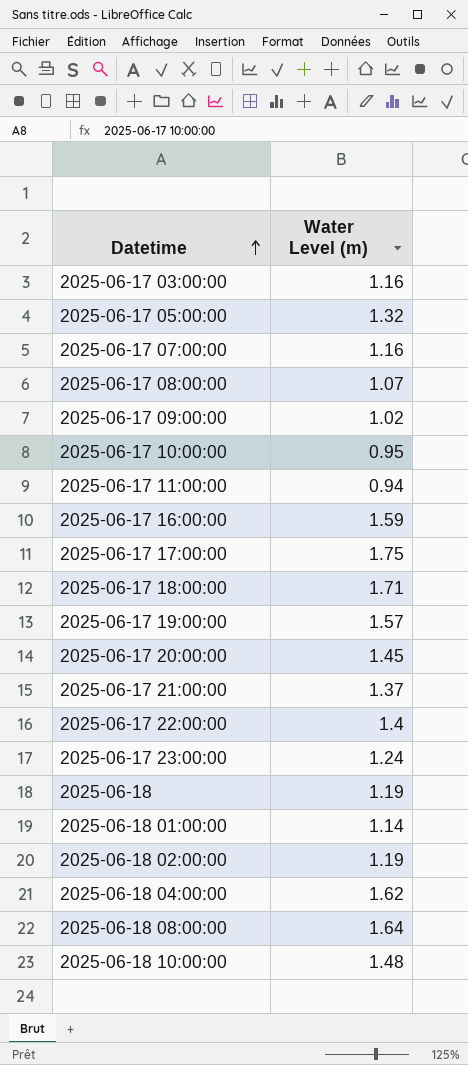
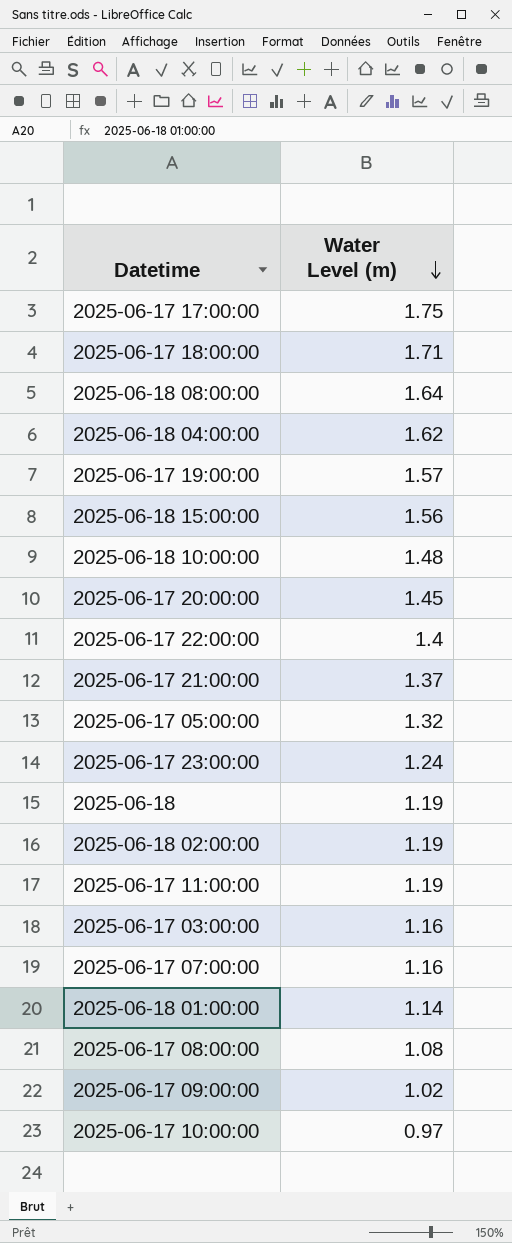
row order: Datetime ascending -> Water Level (m) descending
row 2025-06-17 16:00:00: 1.59 -> none
row 2025-06-18 15:00:00: none -> 1.56
2025-06-17 11:00:00 | Water Level (m): 0.94 -> 1.19
2025-06-17 08:00:00 | Water Level (m): 1.07 -> 1.08
2025-06-17 10:00:00 | Water Level (m): 0.95 -> 0.97

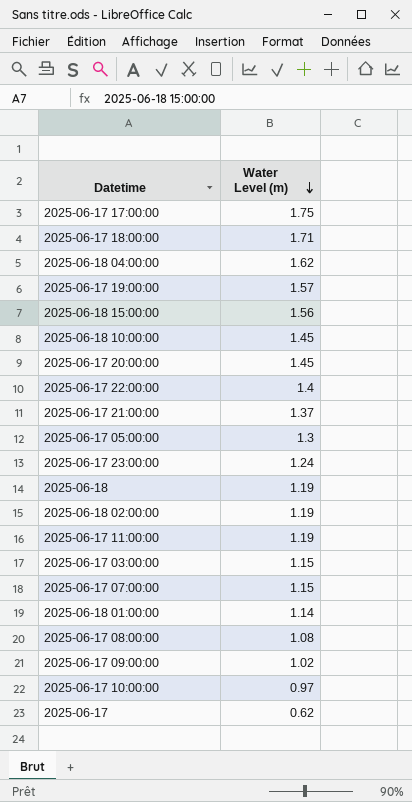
row 2025-06-18 08:00:00: 1.64 -> none
2025-06-18 10:00:00 | Water Level (m): 1.48 -> 1.45
2025-06-17 05:00:00 | Water Level (m): 1.32 -> 1.3
2025-06-17 03:00:00 | Water Level (m): 1.16 -> 1.15
2025-06-17 07:00:00 | Water Level (m): 1.16 -> 1.15
row 2025-06-17: none -> 0.62

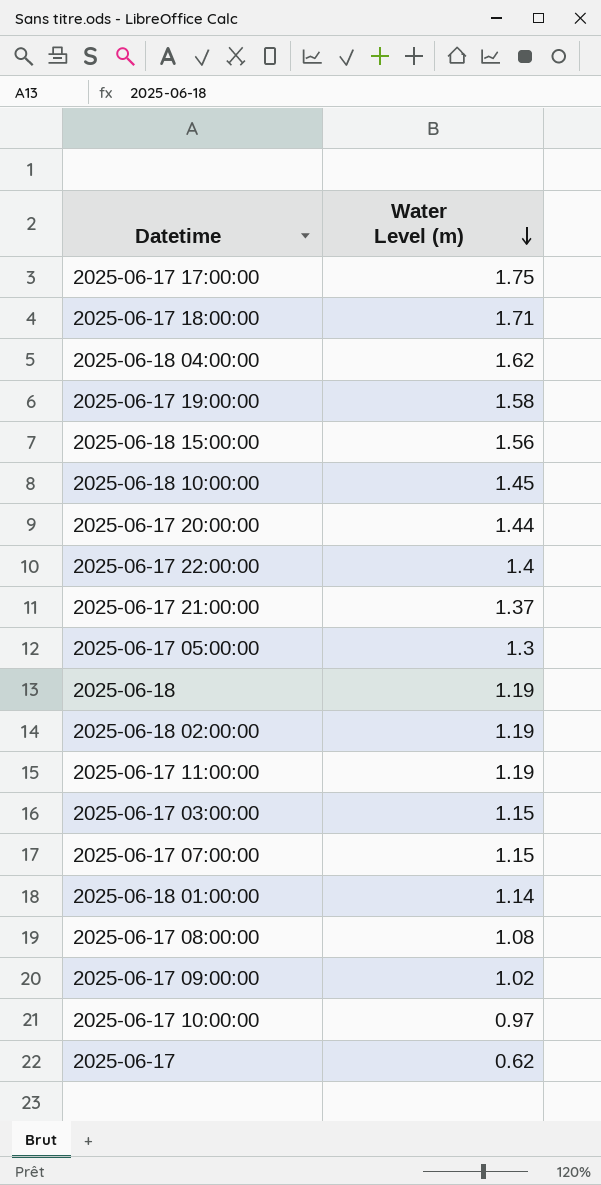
row 2025-06-17 23:00:00: 1.24 -> none
2025-06-17 19:00:00 | Water Level (m): 1.57 -> 1.58
2025-06-17 20:00:00 | Water Level (m): 1.45 -> 1.44

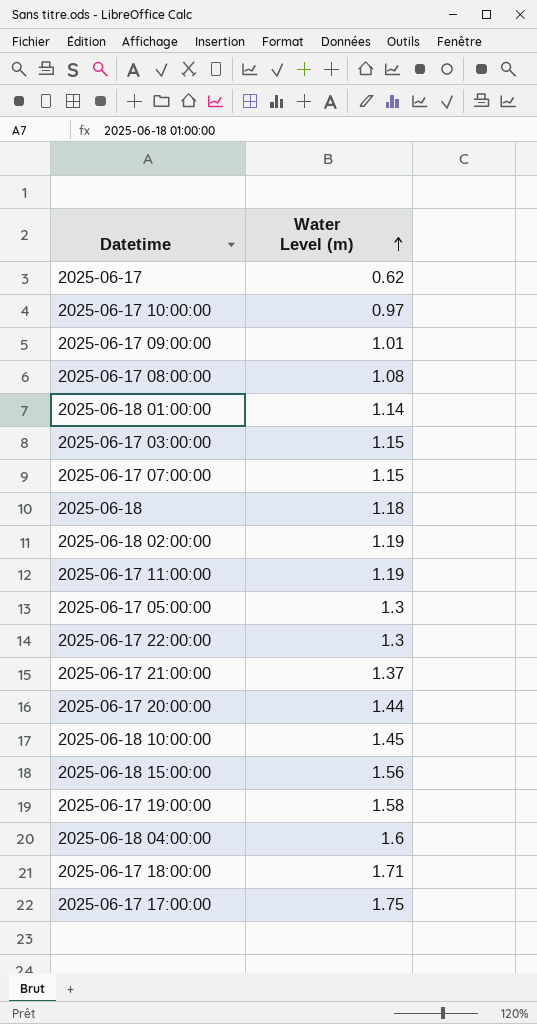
row order: Water Level (m) descending -> Water Level (m) ascending
2025-06-17 09:00:00 | Water Level (m): 1.02 -> 1.01
2025-06-18 | Water Level (m): 1.19 -> 1.18
2025-06-17 22:00:00 | Water Level (m): 1.4 -> 1.3
2025-06-18 04:00:00 | Water Level (m): 1.62 -> 1.6

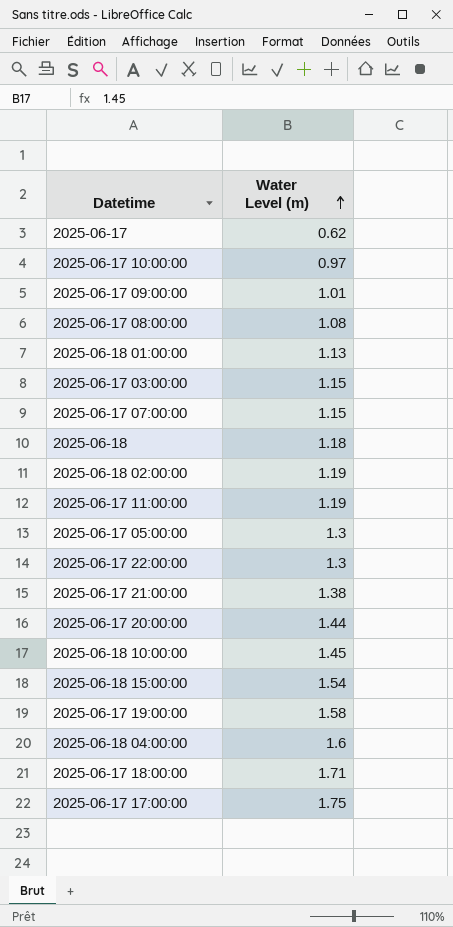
2025-06-18 01:00:00 | Water Level (m): 1.14 -> 1.13
2025-06-17 21:00:00 | Water Level (m): 1.37 -> 1.38
2025-06-18 15:00:00 | Water Level (m): 1.56 -> 1.54

